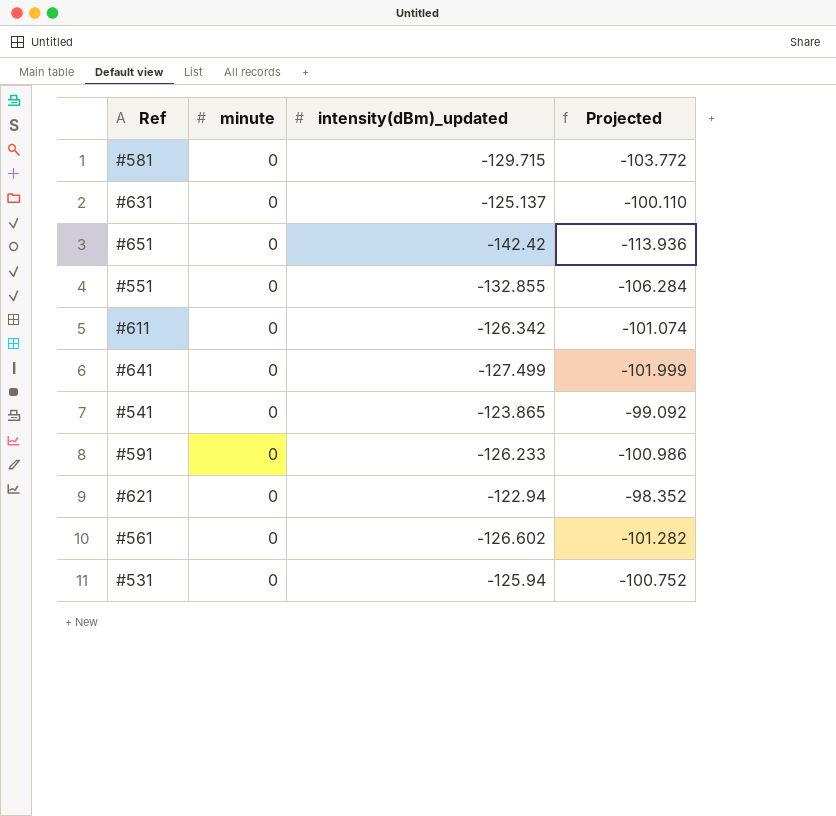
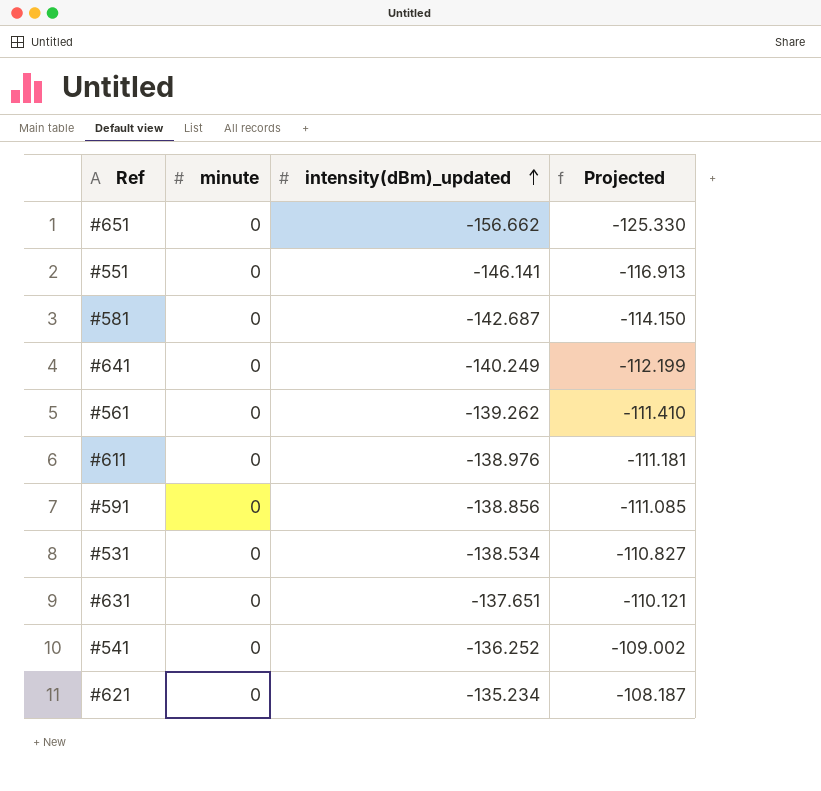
row order: none -> intensity(dBm)_updated ascending
#651 | intensity(dBm)_updated: -142.42 -> -156.662
#651 | Projected: -113.936 -> -125.330
#551 | intensity(dBm)_updated: -132.855 -> -146.141
#551 | Projected: -106.284 -> -116.913
#581 | intensity(dBm)_updated: -129.715 -> -142.687
#581 | Projected: -103.772 -> -114.150
#641 | intensity(dBm)_updated: -127.499 -> -140.249
#641 | Projected: -101.999 -> -112.199
#561 | intensity(dBm)_updated: -126.602 -> -139.262
#561 | Projected: -101.282 -> -111.410
#611 | intensity(dBm)_updated: -126.342 -> -138.976
#611 | Projected: -101.074 -> -111.181
#591 | intensity(dBm)_updated: -126.233 -> -138.856
#591 | Projected: -100.986 -> -111.085
#531 | intensity(dBm)_updated: -125.94 -> -138.534
#531 | Projected: -100.752 -> -110.827
#631 | intensity(dBm)_updated: -125.137 -> -137.651
#631 | Projected: -100.110 -> -110.121
#541 | intensity(dBm)_updated: -123.865 -> -136.252
#541 | Projected: -99.092 -> -109.002
#621 | intensity(dBm)_updated: -122.94 -> -135.234
#621 | Projected: -98.352 -> -108.187

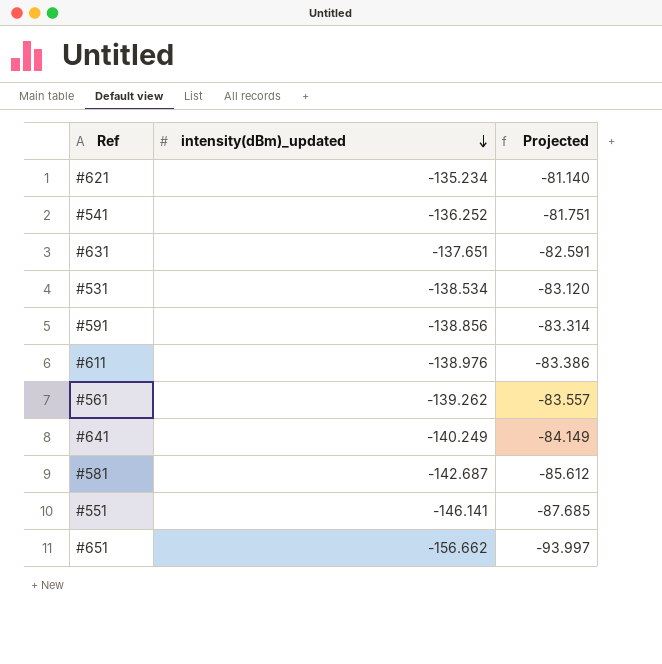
row order: intensity(dBm)_updated ascending -> intensity(dBm)_updated descending
column minute | position: 2 -> none
column Projected | formula: [intensity(dBm)_updated] * 0.8 -> [intensity(dBm)_updated] * 0.6

